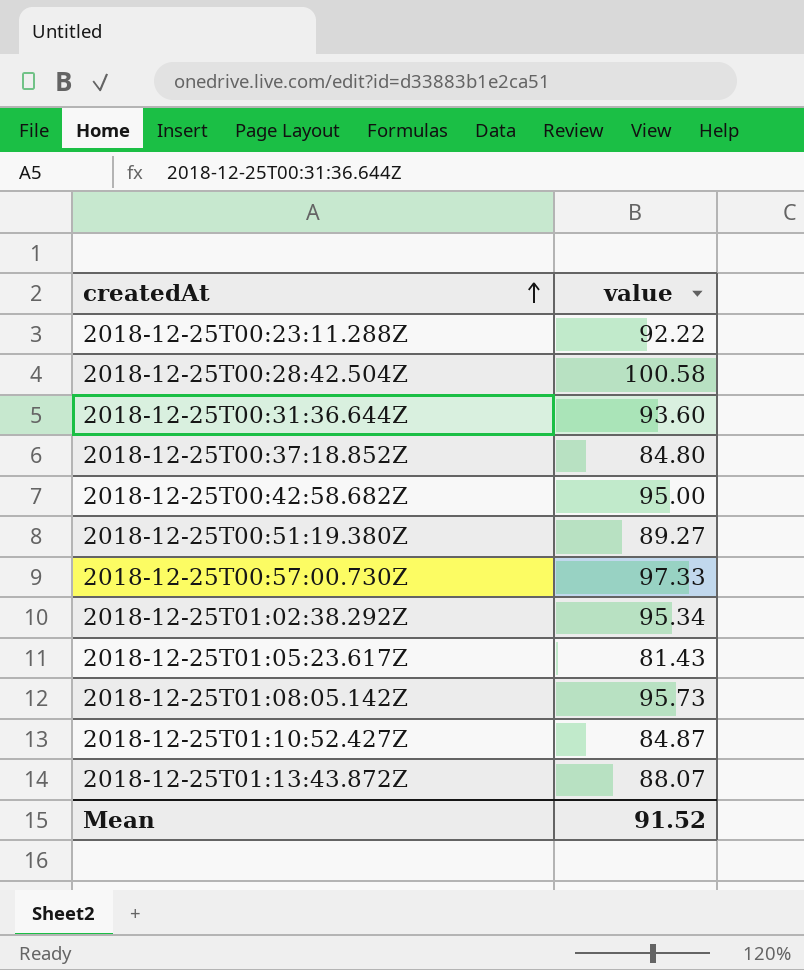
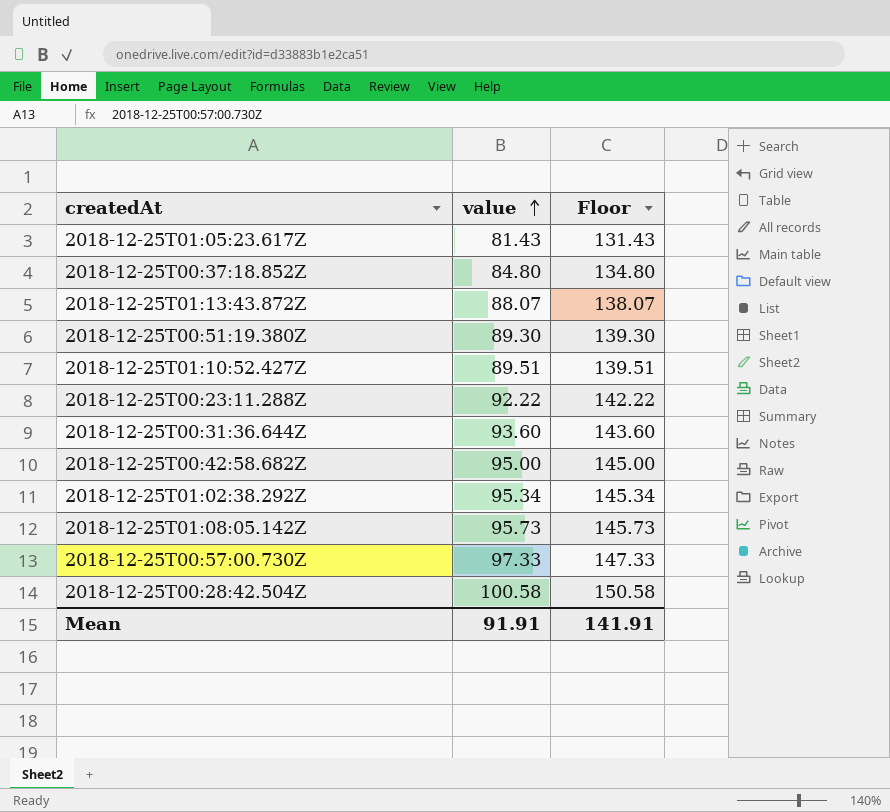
row order: createdAt ascending -> value ascending
column Floor | formula: none -> [value] + 50
2018-12-25T00:51:19.380Z | value: 89.27 -> 89.30
2018-12-25T01:10:52.427Z | value: 84.87 -> 89.51
Mean | value: 91.52 -> 91.91

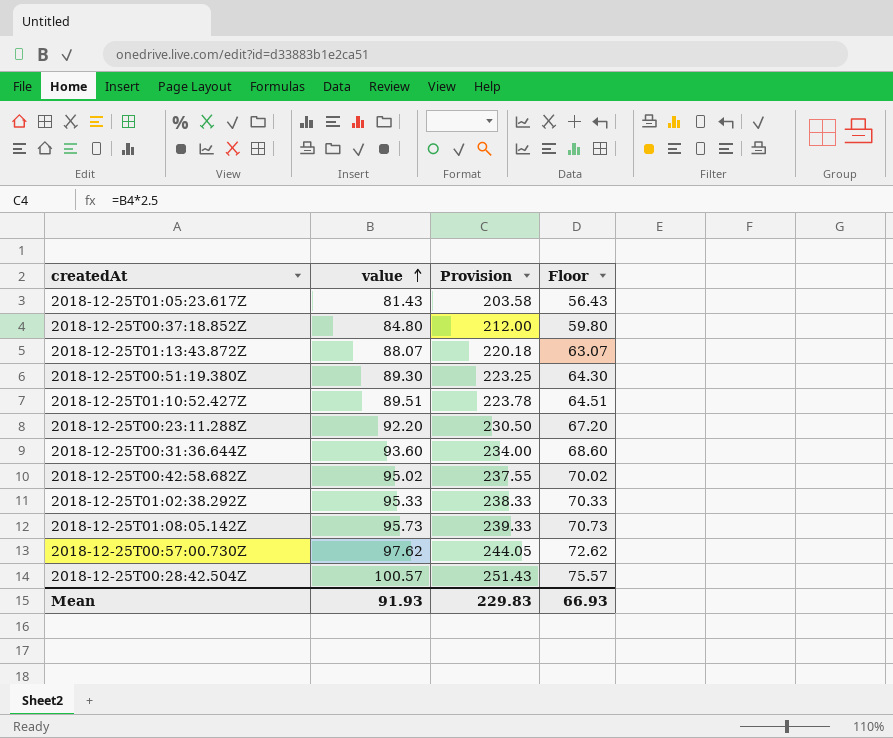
column Provision | formula: none -> [value] * 2.5
column Floor | formula: [value] + 50 -> [value] - 25
2018-12-25T00:23:11.288Z | value: 92.22 -> 92.20
2018-12-25T00:42:58.682Z | value: 95.00 -> 95.02
2018-12-25T01:02:38.292Z | value: 95.34 -> 95.33
2018-12-25T00:57:00.730Z | value: 97.33 -> 97.62
2018-12-25T00:28:42.504Z | value: 100.58 -> 100.57
Mean | value: 91.91 -> 91.93
Mean | Floor: 141.91 -> 66.93

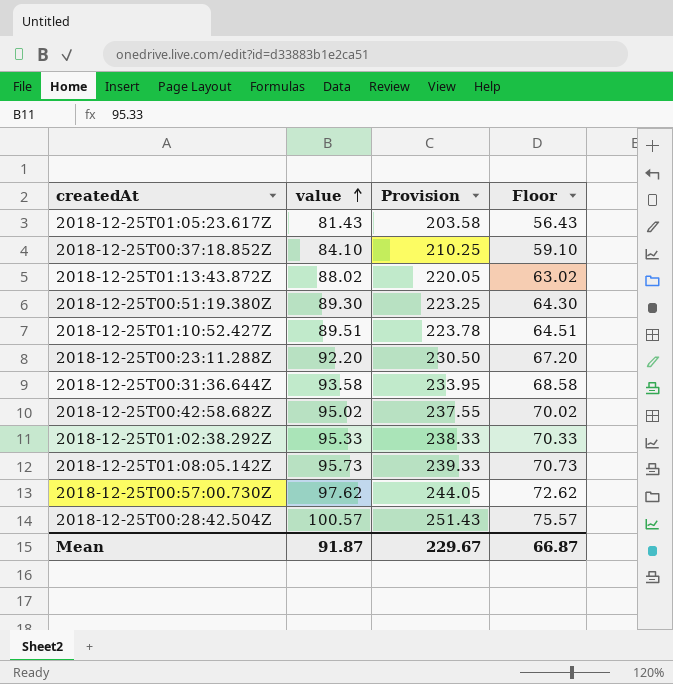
2018-12-25T00:37:18.852Z | value: 84.80 -> 84.10
2018-12-25T00:37:18.852Z | Provision: 212.00 -> 210.25
2018-12-25T00:37:18.852Z | Floor: 59.80 -> 59.10
2018-12-25T01:13:43.872Z | value: 88.07 -> 88.02
2018-12-25T01:13:43.872Z | Provision: 220.18 -> 220.05
2018-12-25T01:13:43.872Z | Floor: 63.07 -> 63.02
2018-12-25T00:31:36.644Z | value: 93.60 -> 93.58
2018-12-25T00:31:36.644Z | Provision: 234.00 -> 233.95
2018-12-25T00:31:36.644Z | Floor: 68.60 -> 68.58
Mean | value: 91.93 -> 91.87
Mean | Provision: 229.83 -> 229.67
Mean | Floor: 66.93 -> 66.87

